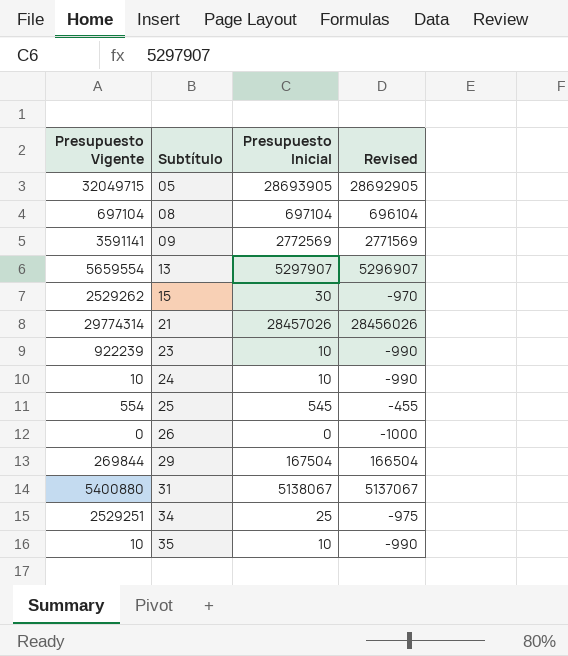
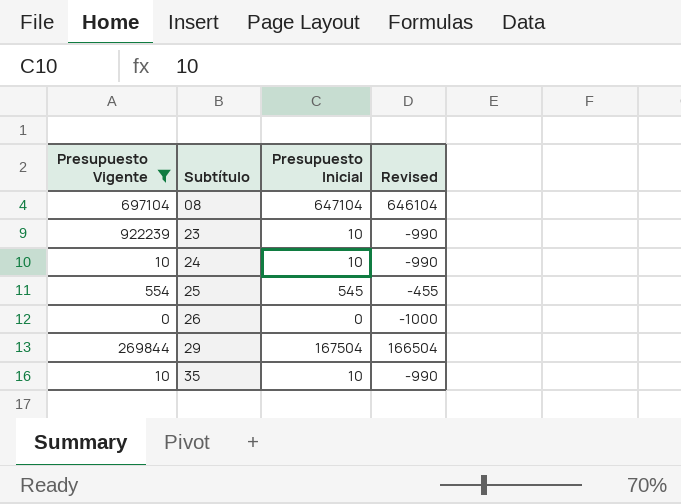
filter: none -> Presupuesto Vigente <= 922239
08 | Presupuesto Inicial: 697104 -> 647104
08 | Revised: 696104 -> 646104

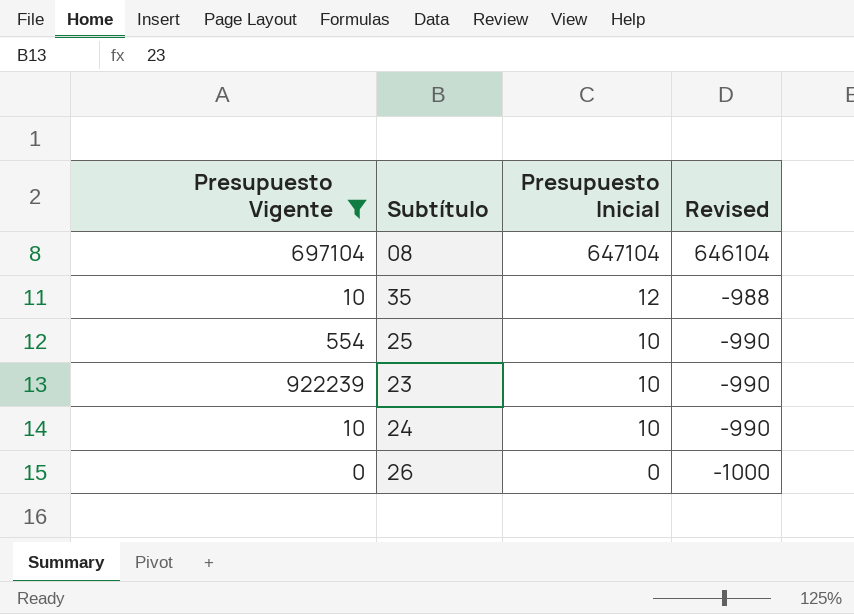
row order: Subtítulo ascending -> Presupuesto Inicial descending
row 29: 269844 | 167504 | 166504 -> none
35 | Presupuesto Inicial: 10 -> 12
35 | Revised: -990 -> -988
25 | Presupuesto Inicial: 545 -> 10
25 | Revised: -455 -> -990

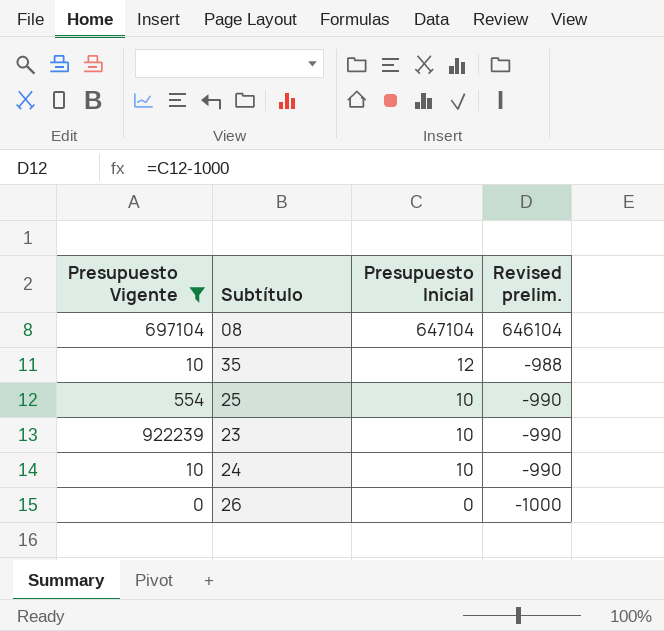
column name: Revised -> Revised prelim.

